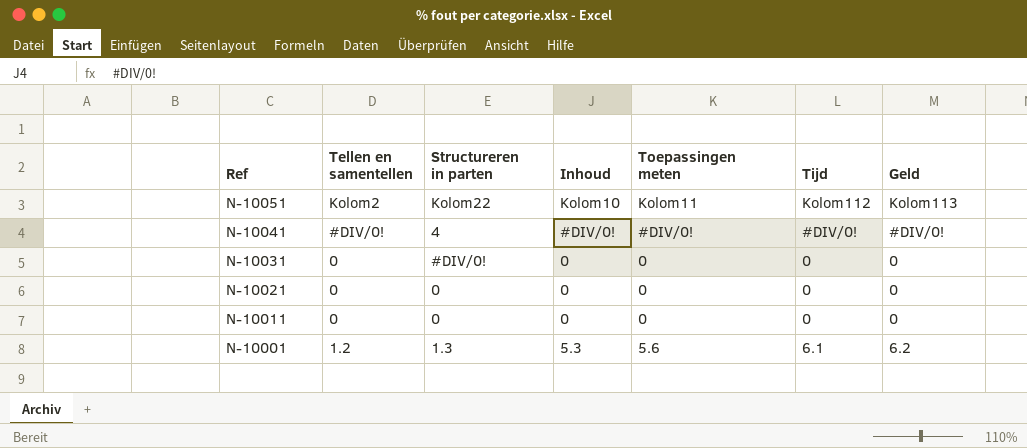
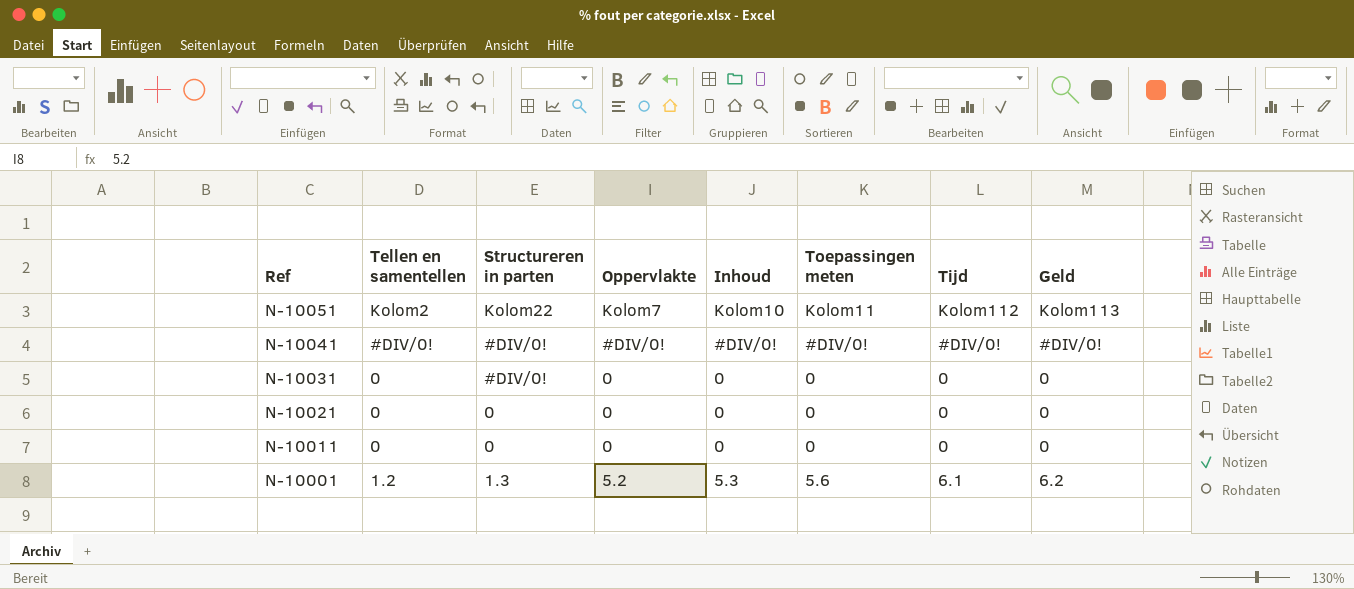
column Oppervlakte | position: none -> 4
N-10041 | Structureren in parten: 4 -> #DIV/0!

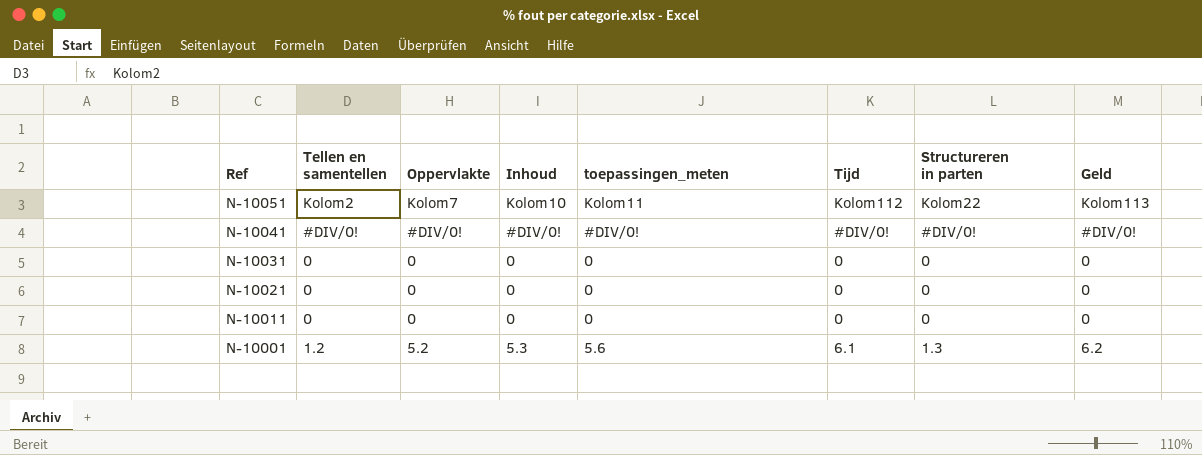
column name: Toepassingen meten -> toepassingen_meten
column Structureren in parten | position: 3 -> 7
N-10031 | Structureren in parten: #DIV/0! -> 0

